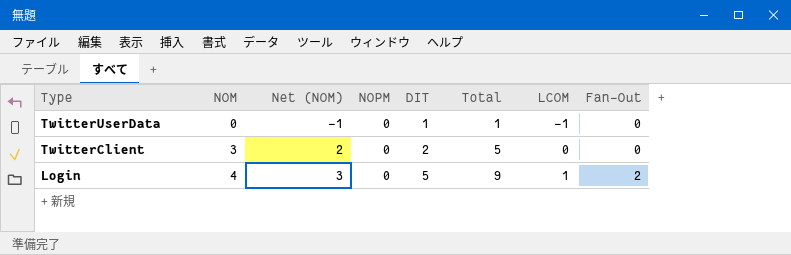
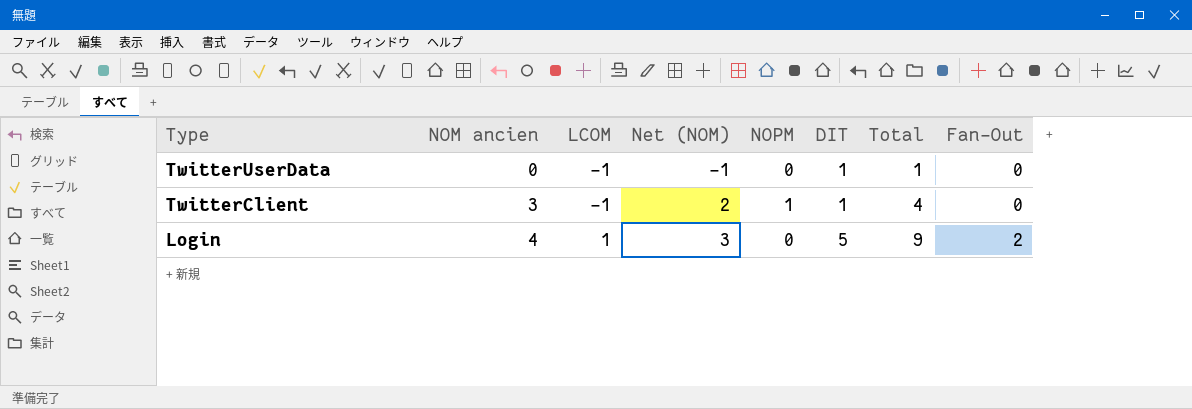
column name: NOM -> NOM ancien
column LCOM | position: 7 -> 3
TwitterClient | LCOM: 0 -> -1
TwitterClient | NOPM: 0 -> 1
TwitterClient | DIT: 2 -> 1
TwitterClient | Total: 5 -> 4

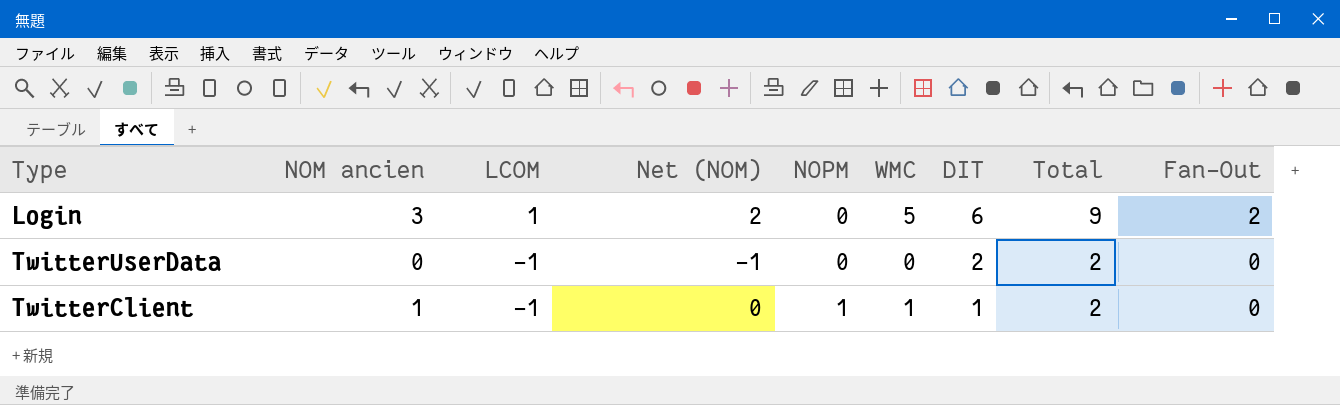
row order: Type descending -> LCOM descending
column WMC | position: none -> 6
Login | NOM ancien: 4 -> 3
Login | Net (NOM): 3 -> 2
Login | DIT: 5 -> 6
TwitterUserData | DIT: 1 -> 2
TwitterUserData | Total: 1 -> 2
TwitterClient | NOM ancien: 3 -> 1
TwitterClient | Net (NOM): 2 -> 0
TwitterClient | Total: 4 -> 2

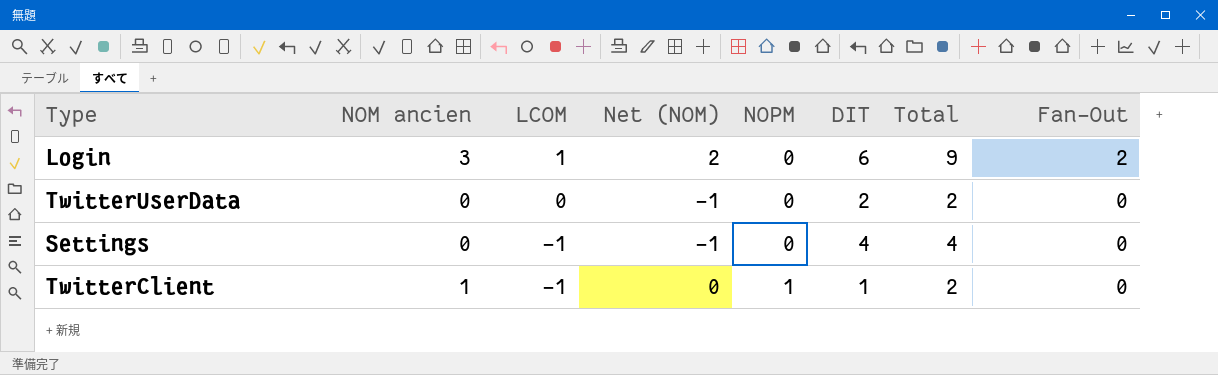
column WMC | position: 6 -> none
TwitterUserData | LCOM: -1 -> 0
row Settings: none -> 0 | -1 | -1 | 0 | 4 | 4 | 0

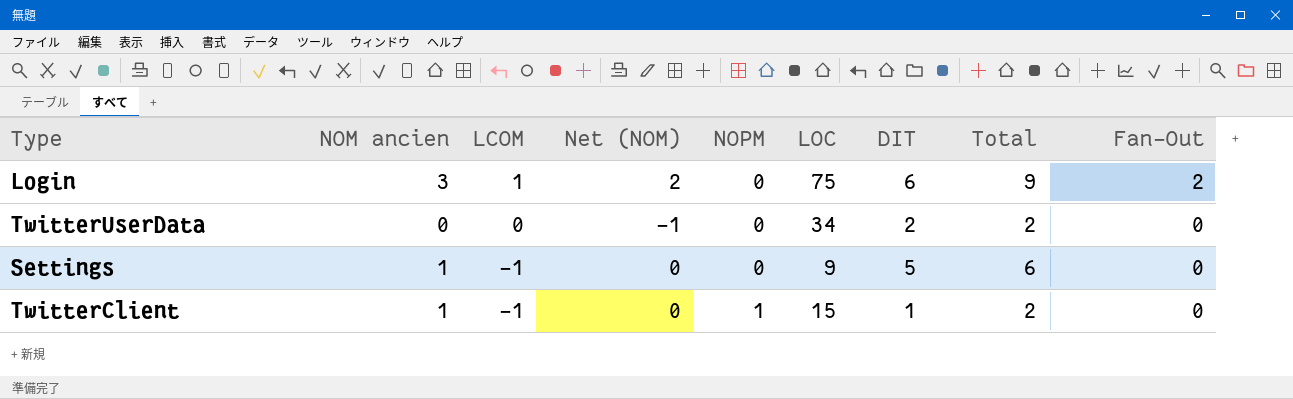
column LOC | position: none -> 6
Settings | NOM ancien: 0 -> 1
Settings | Net (NOM): -1 -> 0
Settings | DIT: 4 -> 5
Settings | Total: 4 -> 6

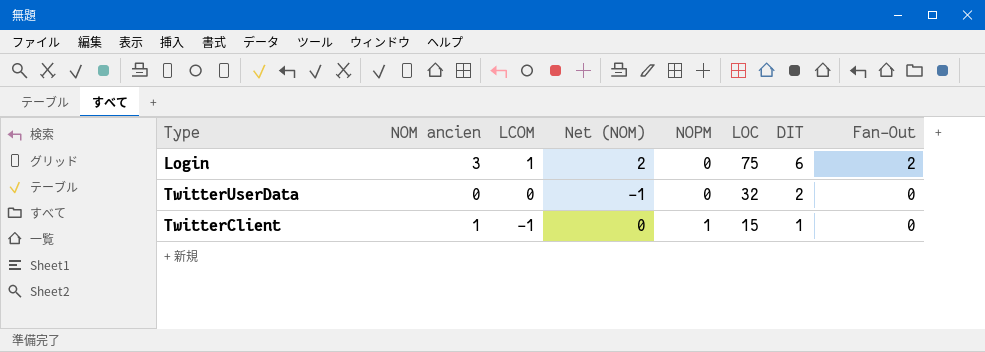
column Total | formula: [NOM ancien] + [DIT] -> none
row Settings: 1 | -1 | 0 | 0 | 9 | 5 | 6 | 0 -> none
TwitterUserData | LOC: 34 -> 32

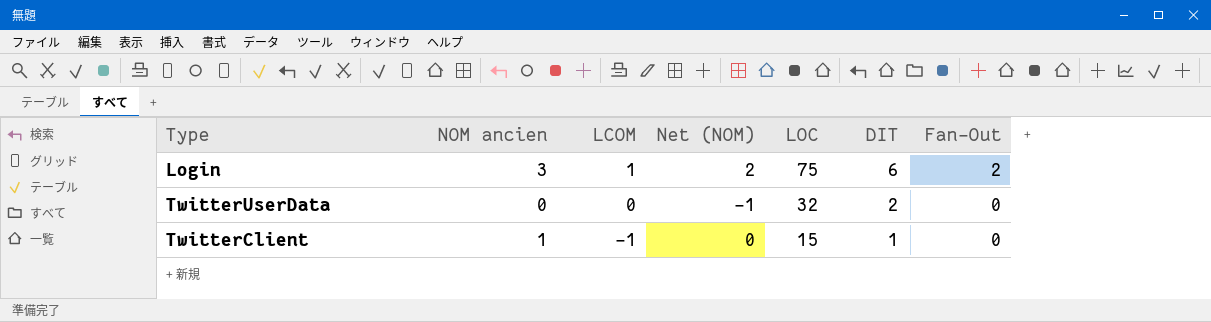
column NOPM | position: 5 -> none

